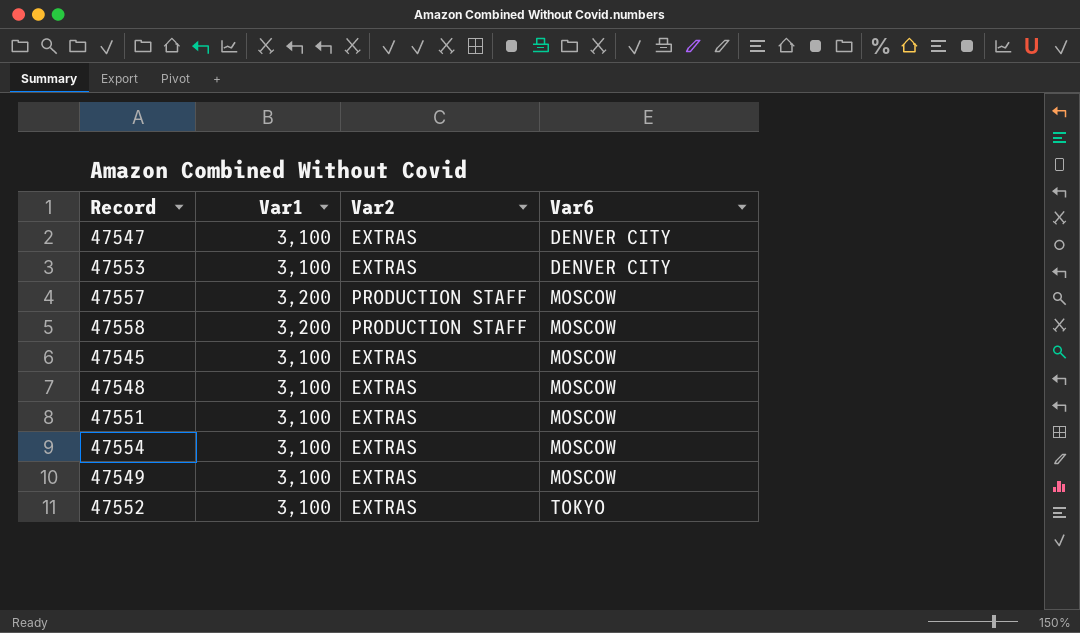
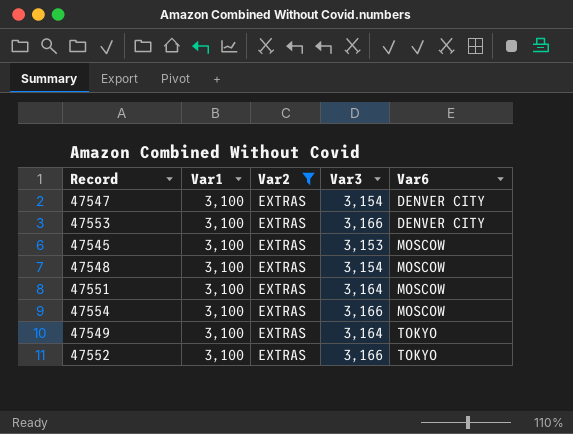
filter: none -> Var2 = EXTRAS
column Var3 | position: none -> 4
47549 | Var6: MOSCOW -> TOKYO

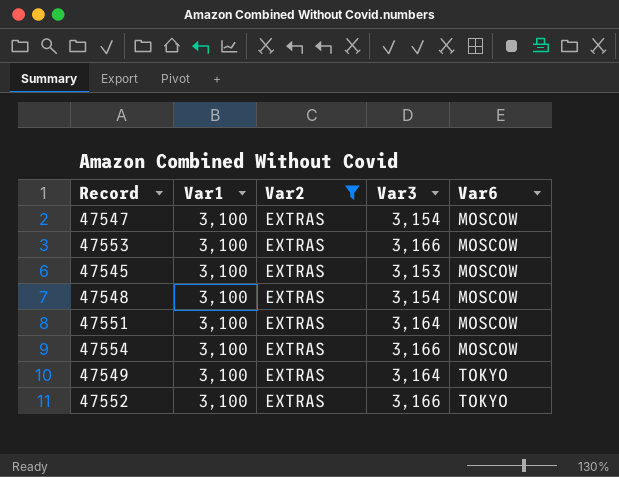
47547 | Var6: DENVER CITY -> MOSCOW
47553 | Var6: DENVER CITY -> MOSCOW

